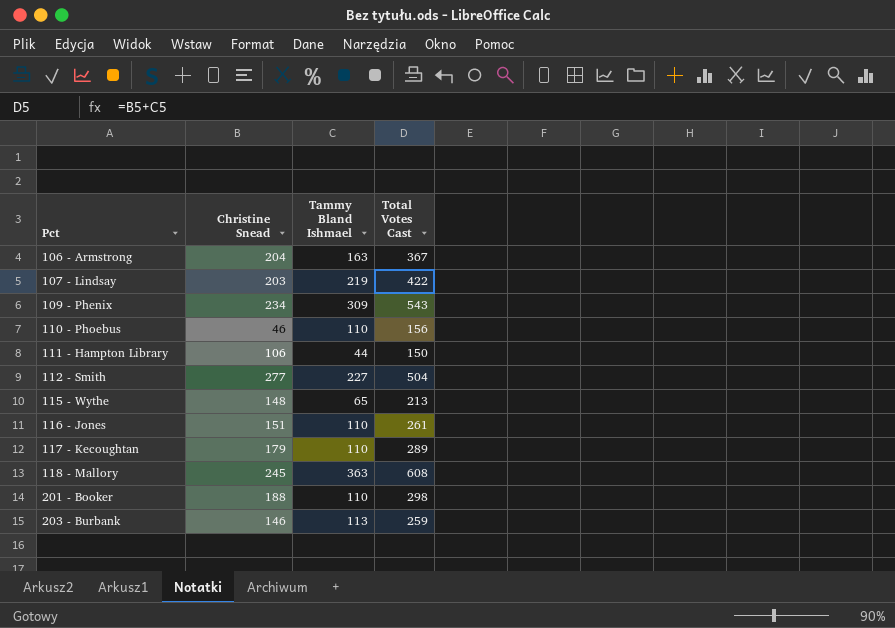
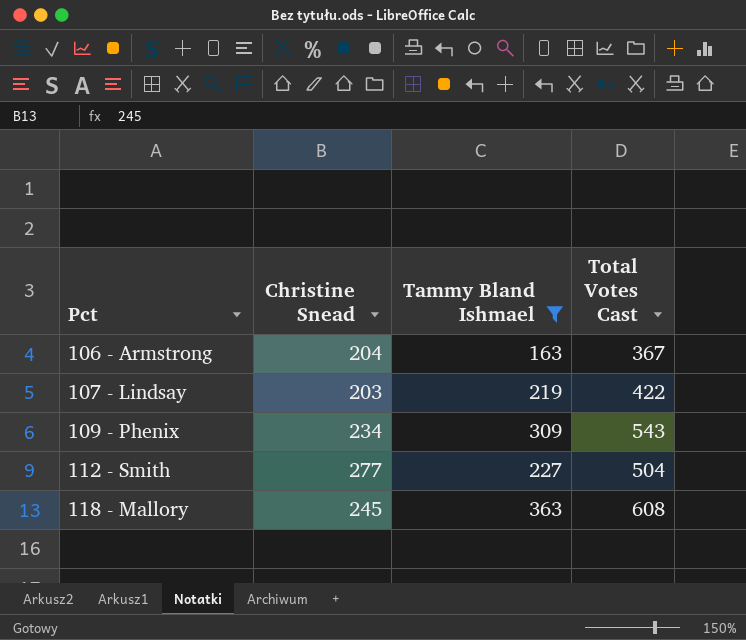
filter: none -> Tammy Bland Ishmael >= 163

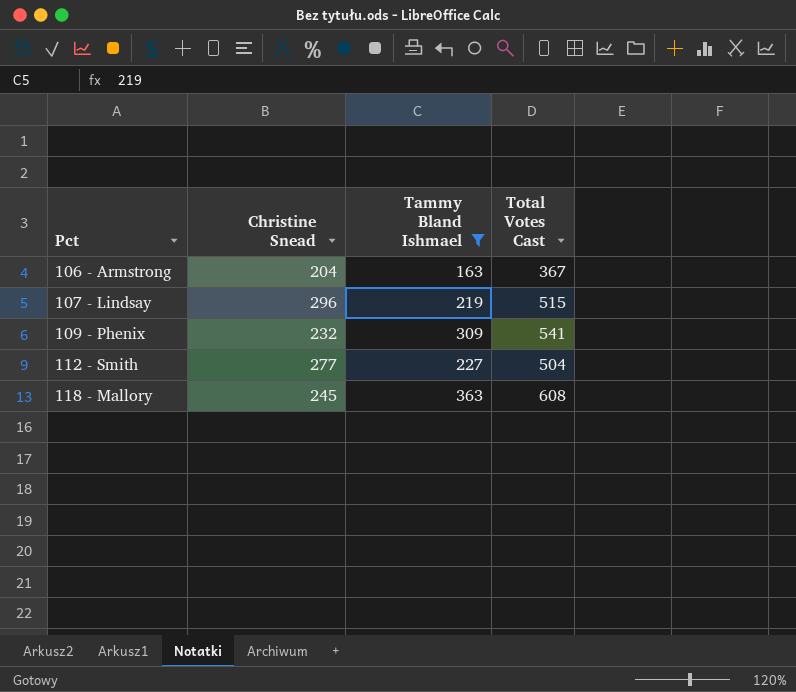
107 - Lindsay | Christine Snead: 203 -> 296
107 - Lindsay | Total Votes Cast: 422 -> 515
109 - Phenix | Christine Snead: 234 -> 232
109 - Phenix | Total Votes Cast: 543 -> 541

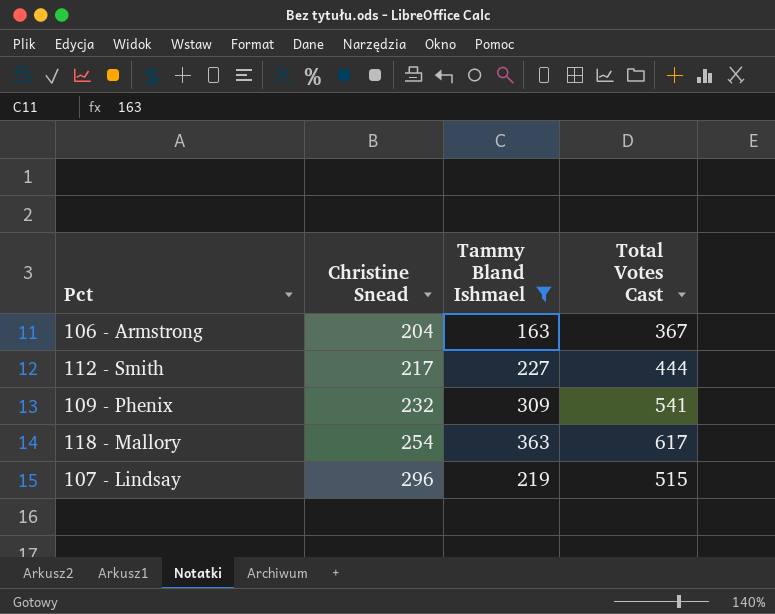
row order: Pct ascending -> Christine Snead ascending
112 - Smith | Christine Snead: 277 -> 217
112 - Smith | Total Votes Cast: 504 -> 444
118 - Mallory | Christine Snead: 245 -> 254
118 - Mallory | Total Votes Cast: 608 -> 617

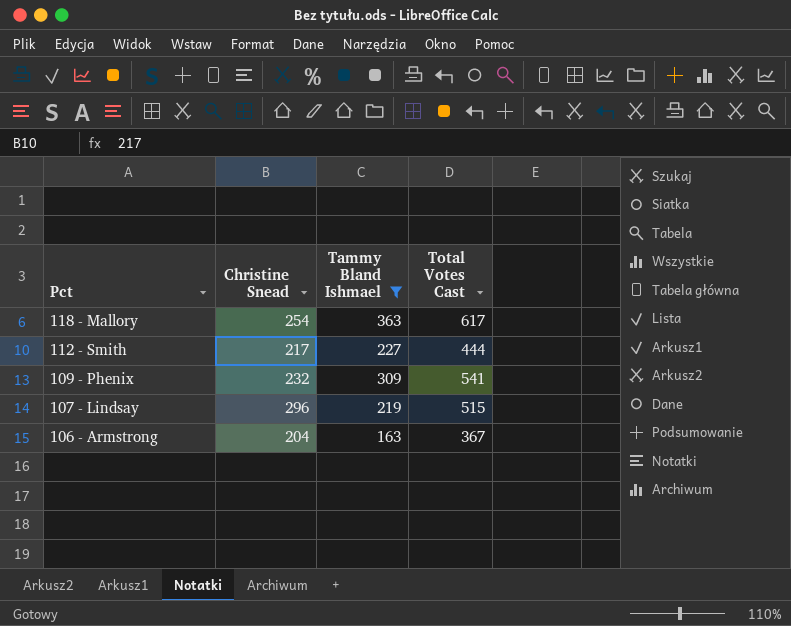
row order: Christine Snead ascending -> Pct descending

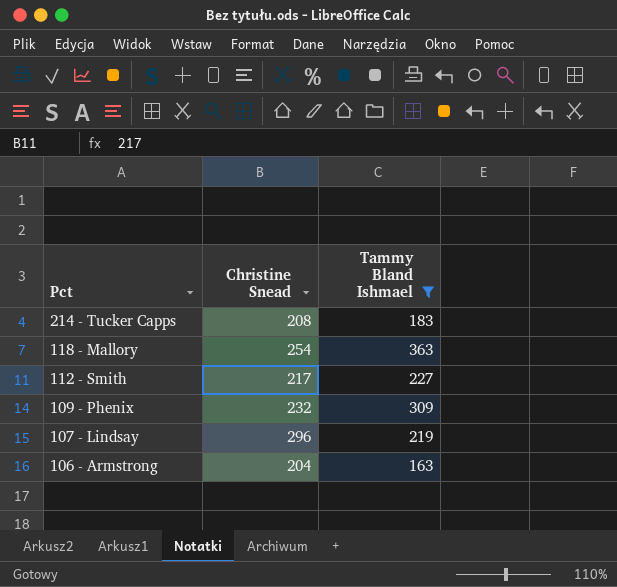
column Total Votes Cast | formula: [Christine Snead] + [Tammy Bland Ishmael] -> none
row 214 - Tucker Capps: none -> 208 | 183

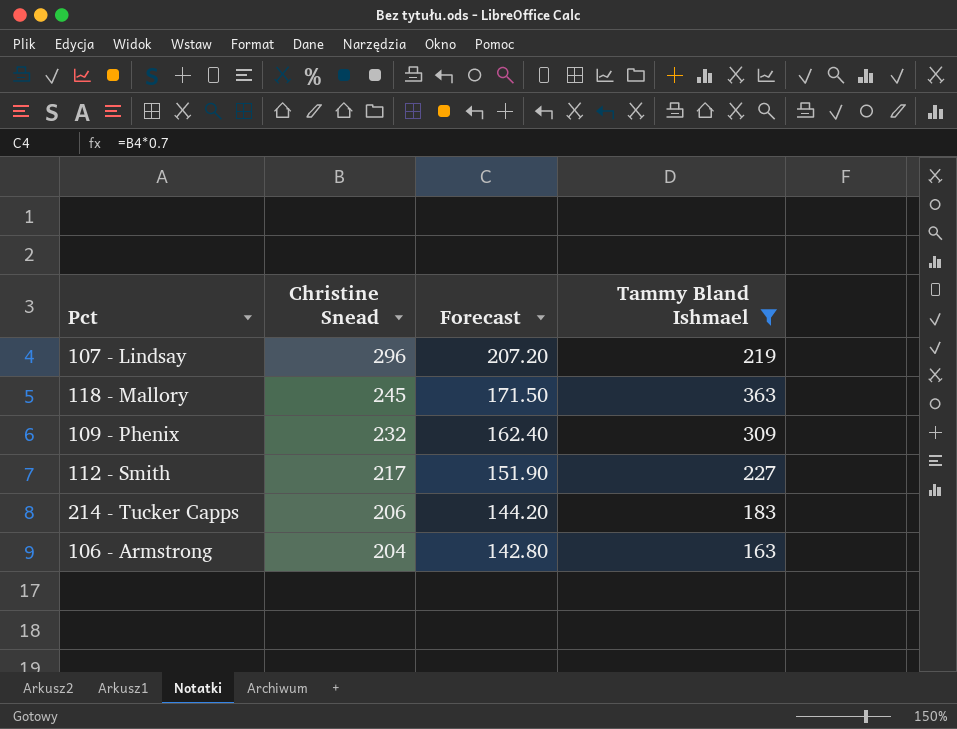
row order: Pct descending -> Christine Snead descending
column Forecast | formula: none -> [Christine Snead] * 0.7
118 - Mallory | Christine Snead: 254 -> 245
214 - Tucker Capps | Christine Snead: 208 -> 206

